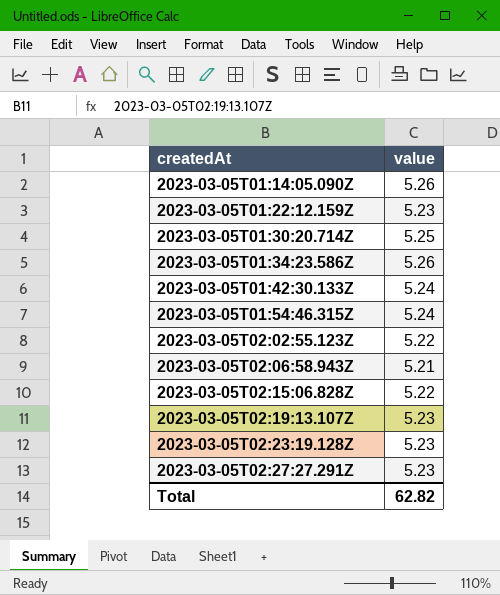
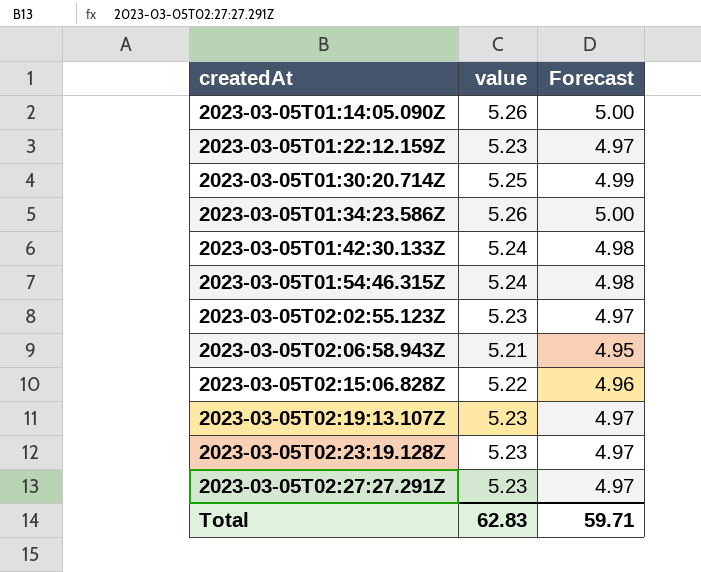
column Forecast | formula: none -> [value] * 0.95
2023-03-05T02:02:55.123Z | value: 5.22 -> 5.23
Total | value: 62.82 -> 62.83

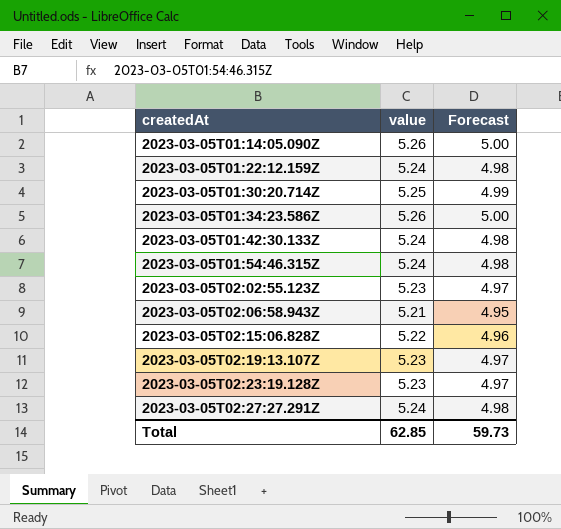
2023-03-05T01:22:12.159Z | value: 5.23 -> 5.24
2023-03-05T01:22:12.159Z | Forecast: 4.97 -> 4.98
2023-03-05T02:27:27.291Z | value: 5.23 -> 5.24
2023-03-05T02:27:27.291Z | Forecast: 4.97 -> 4.98
Total | value: 62.83 -> 62.85
Total | Forecast: 59.71 -> 59.73

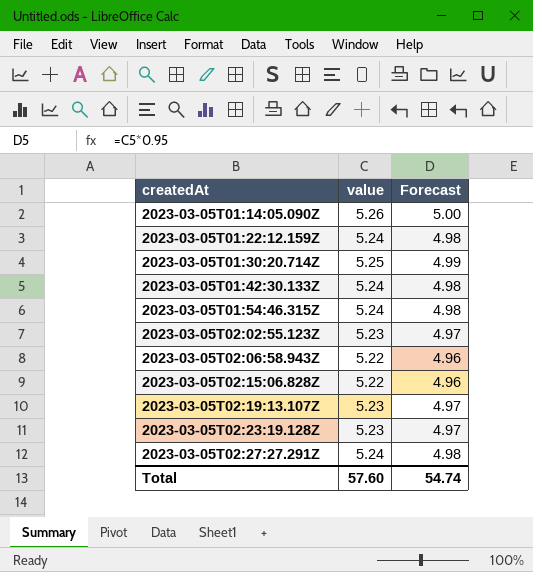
row 2023-03-05T01:34:23.586Z: 5.26 | 5.00 -> none
2023-03-05T02:06:58.943Z | value: 5.21 -> 5.22
2023-03-05T02:06:58.943Z | Forecast: 4.95 -> 4.96
Total | value: 62.85 -> 57.60
Total | Forecast: 59.73 -> 54.74

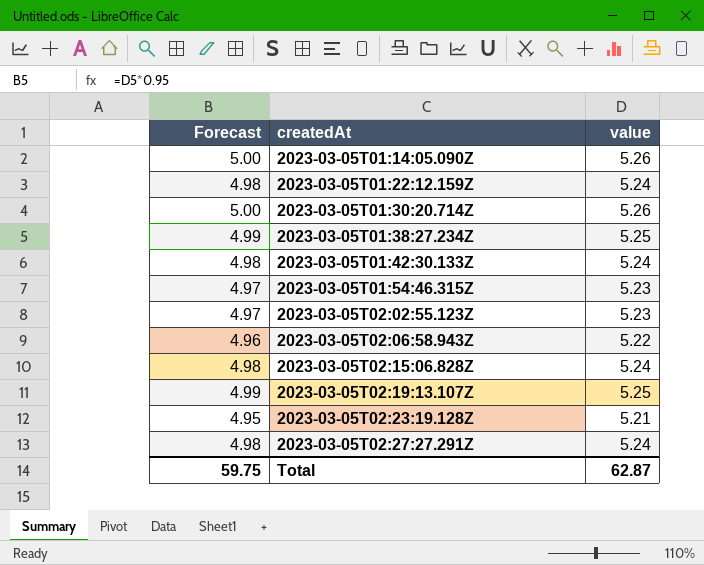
column Forecast | position: 3 -> 1
2023-03-05T01:30:20.714Z | Forecast: 4.99 -> 5.00
2023-03-05T01:30:20.714Z | value: 5.25 -> 5.26
row 2023-03-05T01:38:27.234Z: none -> 4.99 | 5.25
2023-03-05T01:54:46.315Z | Forecast: 4.98 -> 4.97
2023-03-05T01:54:46.315Z | value: 5.24 -> 5.23
2023-03-05T02:15:06.828Z | Forecast: 4.96 -> 4.98
2023-03-05T02:15:06.828Z | value: 5.22 -> 5.24
2023-03-05T02:19:13.107Z | Forecast: 4.97 -> 4.99
2023-03-05T02:19:13.107Z | value: 5.23 -> 5.25
2023-03-05T02:23:19.128Z | Forecast: 4.97 -> 4.95
2023-03-05T02:23:19.128Z | value: 5.23 -> 5.21
Total | Forecast: 54.74 -> 59.75
Total | value: 57.60 -> 62.87

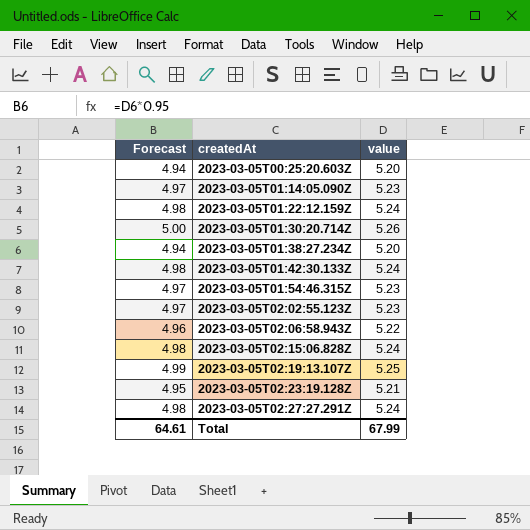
row 2023-03-05T00:25:20.603Z: none -> 4.94 | 5.20
2023-03-05T01:14:05.090Z | Forecast: 5.00 -> 4.97
2023-03-05T01:14:05.090Z | value: 5.26 -> 5.23
2023-03-05T01:38:27.234Z | Forecast: 4.99 -> 4.94
2023-03-05T01:38:27.234Z | value: 5.25 -> 5.20
Total | Forecast: 59.75 -> 64.61
Total | value: 62.87 -> 67.99

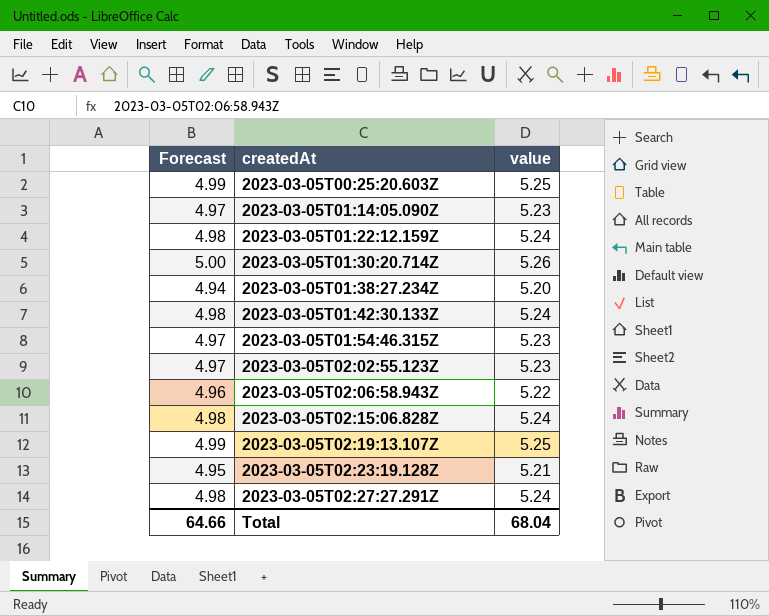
2023-03-05T00:25:20.603Z | Forecast: 4.94 -> 4.99
2023-03-05T00:25:20.603Z | value: 5.20 -> 5.25
Total | Forecast: 64.61 -> 64.66
Total | value: 67.99 -> 68.04

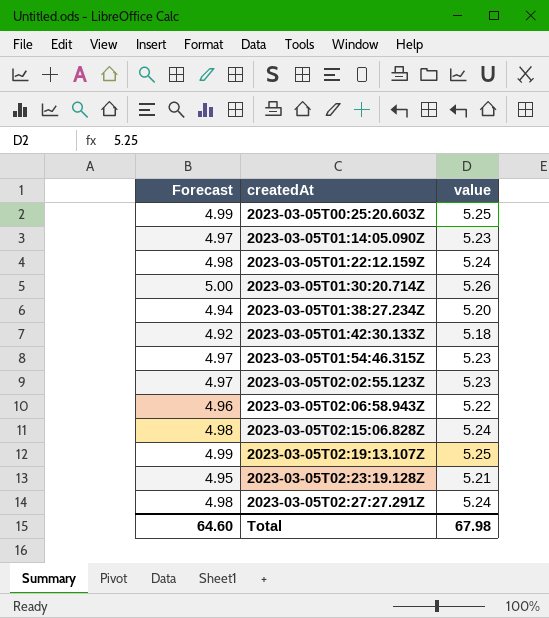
2023-03-05T01:42:30.133Z | Forecast: 4.98 -> 4.92
2023-03-05T01:42:30.133Z | value: 5.24 -> 5.18
Total | Forecast: 64.66 -> 64.60
Total | value: 68.04 -> 67.98

